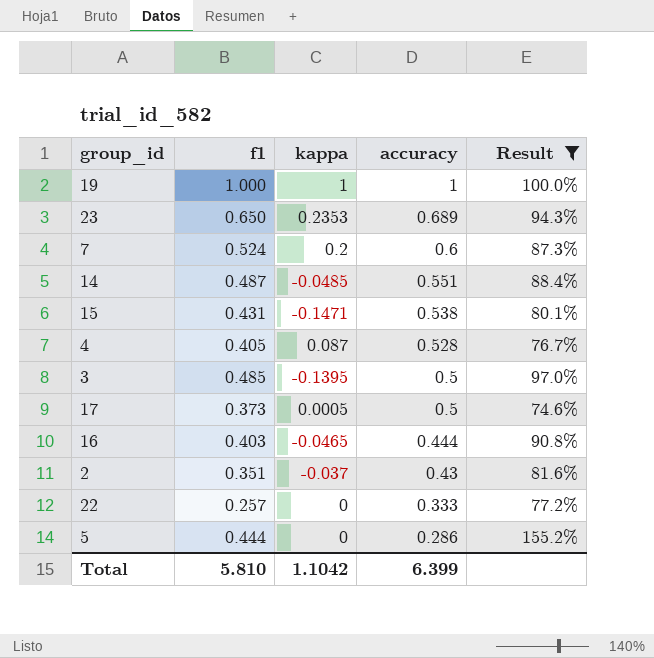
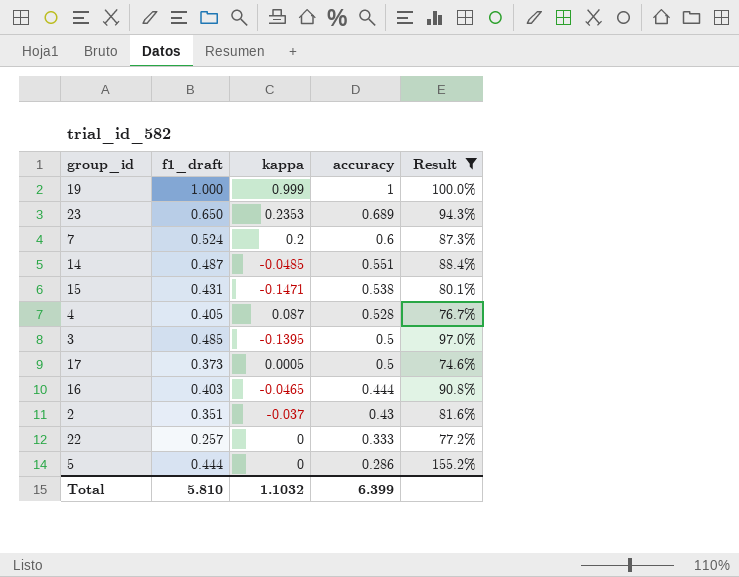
column name: f1 -> f1_draft
19 | kappa: 1 -> 0.999
Total | kappa: 1.1042 -> 1.1032

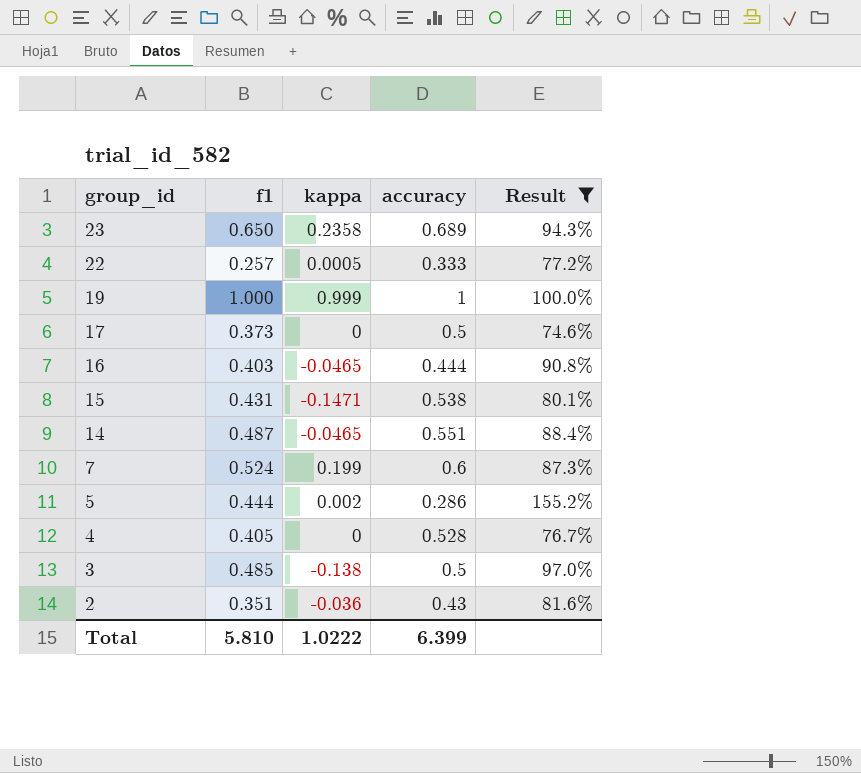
row order: accuracy descending -> group_id descending
column name: f1_draft -> f1
23 | kappa: 0.2353 -> 0.2358
22 | kappa: 0 -> 0.0005
17 | kappa: 0.0005 -> 0
14 | kappa: -0.0485 -> -0.0465
7 | kappa: 0.2 -> 0.199
5 | kappa: 0 -> 0.002
4 | kappa: 0.087 -> 0
3 | kappa: -0.1395 -> -0.138
2 | kappa: -0.037 -> -0.036
Total | kappa: 1.1032 -> 1.0222

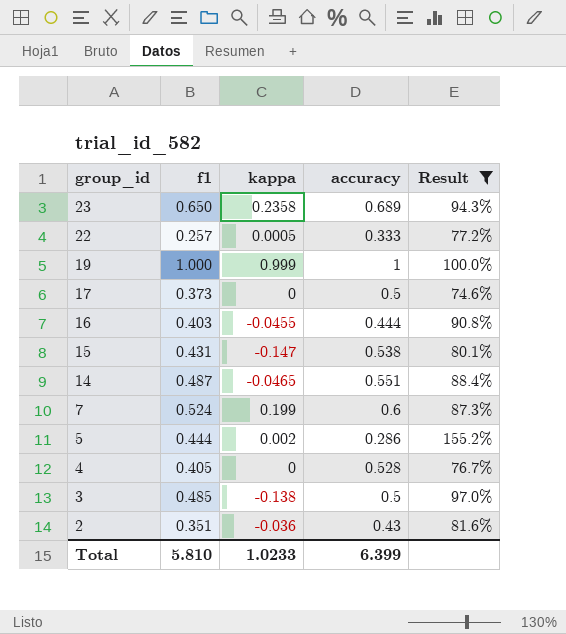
16 | kappa: -0.0465 -> -0.0455
15 | kappa: -0.1471 -> -0.147
Total | kappa: 1.0222 -> 1.0233

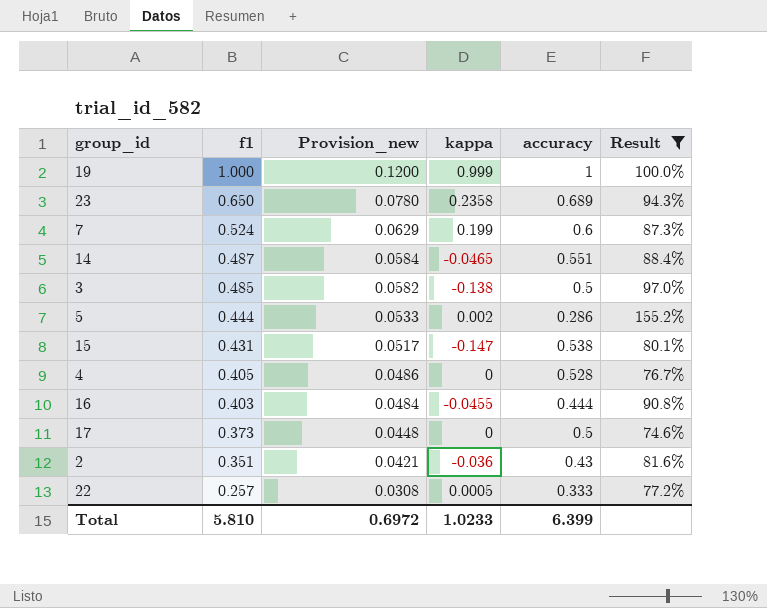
row order: group_id descending -> f1 descending
column Provision_new | formula: none -> [f1] * 0.12

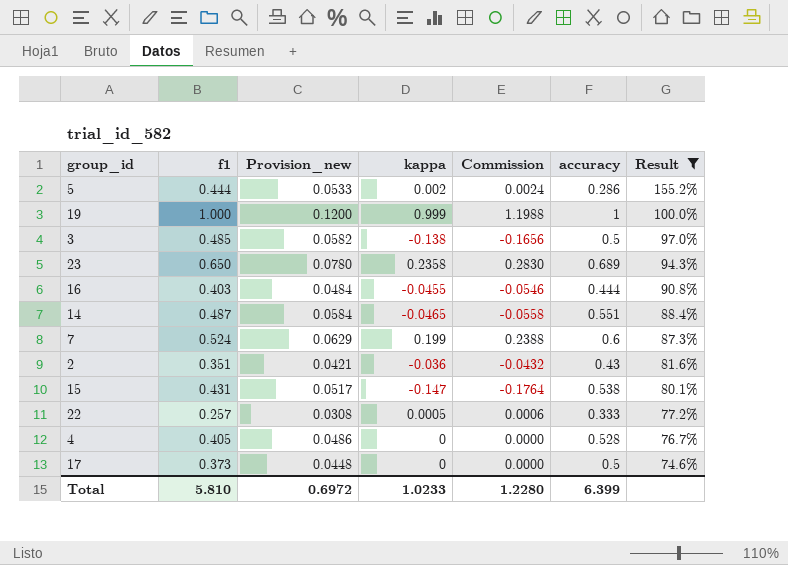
row order: f1 descending -> Result descending
column Commission | formula: none -> [kappa] * 1.2

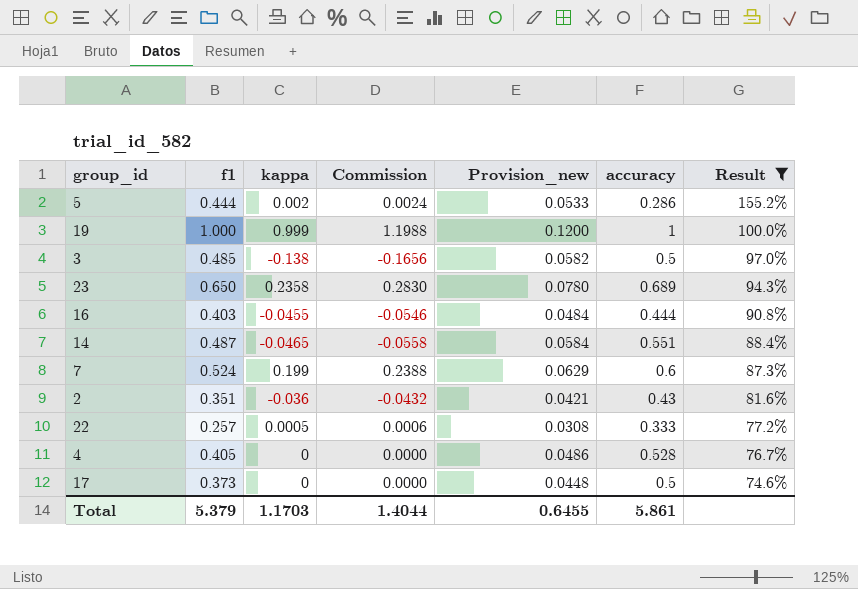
column Provision_new | position: 3 -> 5
row 15: 0.431 | 0.0517 | -0.147 | -0.1764 | 0.538 | 80.1% -> none
Total | f1: 5.810 -> 5.379
Total | kappa: 1.0233 -> 1.1703
Total | Commission: 1.2280 -> 1.4044
Total | Provision_new: 0.6972 -> 0.6455
Total | accuracy: 6.399 -> 5.861

